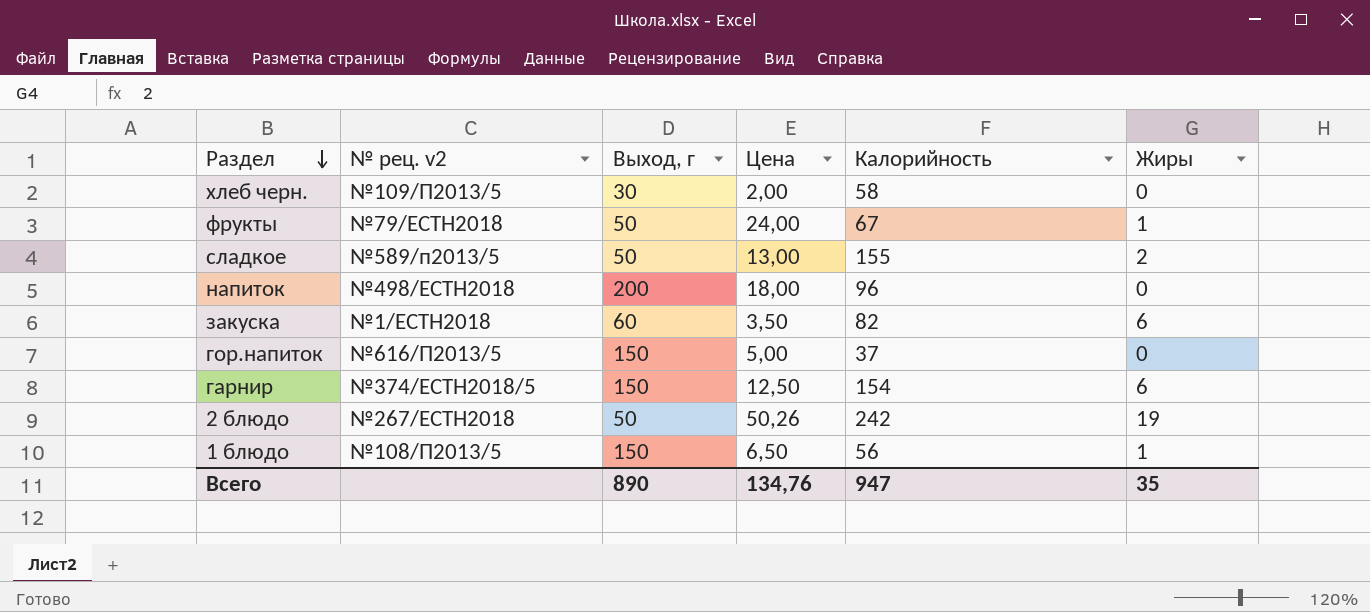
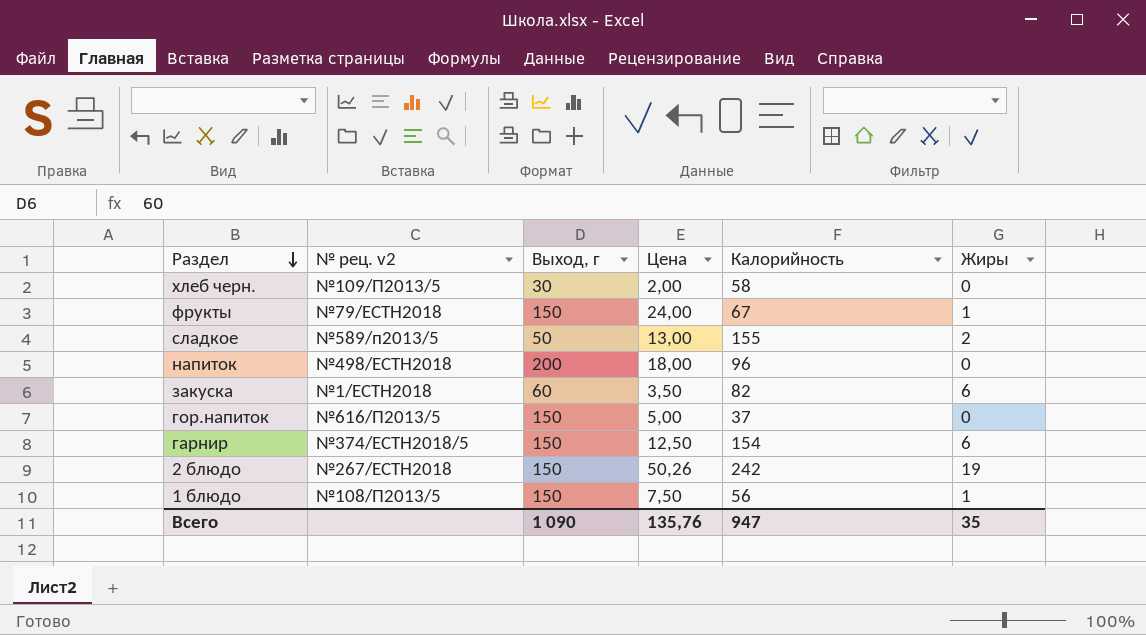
фрукты | Выход, г: 50 -> 150
2 блюдо | Выход, г: 50 -> 150
1 блюдо | Цена: 6,50 -> 7,50
Всего | Выход, г: 890 -> 1 090
Всего | Цена: 134,76 -> 135,76

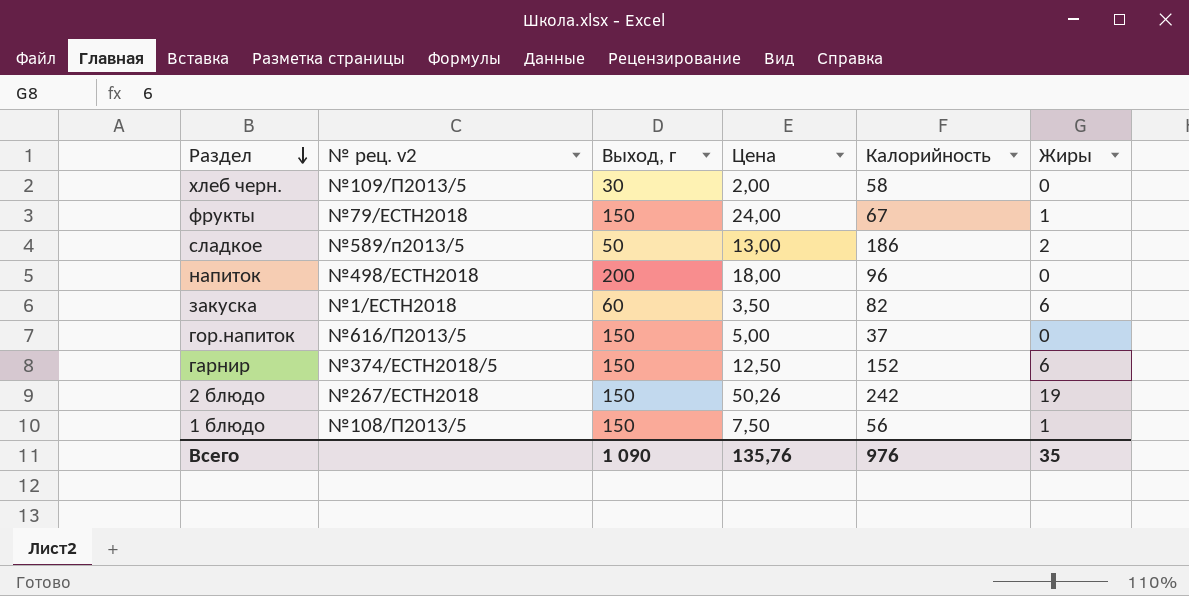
сладкое | Калорийность: 155 -> 186
гарнир | Калорийность: 154 -> 152
Всего | Калорийность: 947 -> 976

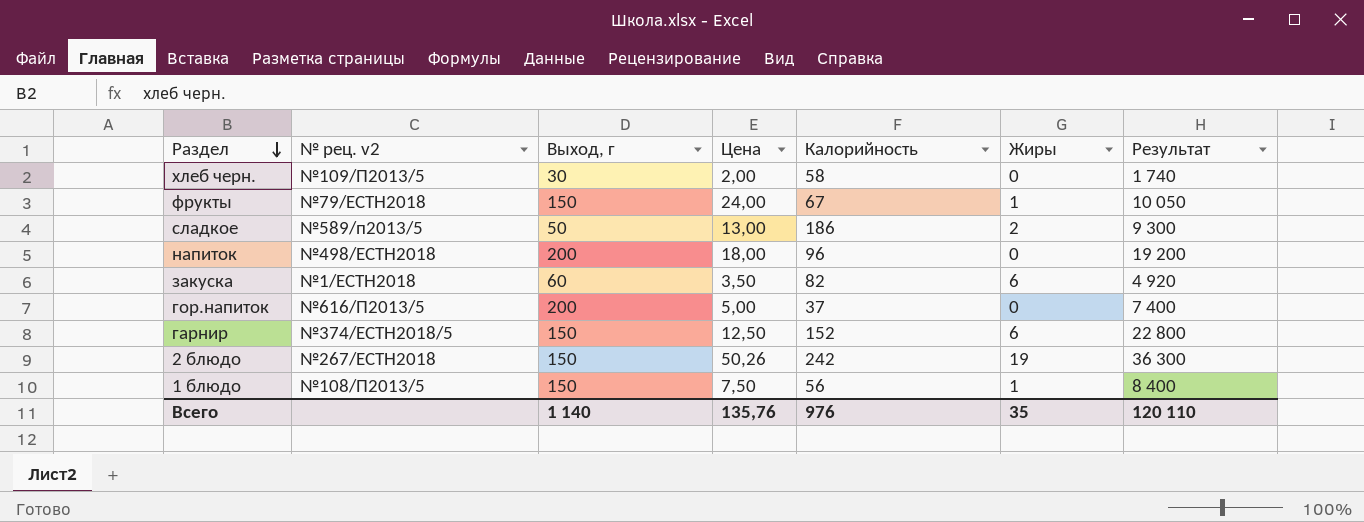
column Результат | formula: none -> [Выход, г] * [Калорийность]
гор.напиток | Выход, г: 150 -> 200
Всего | Выход, г: 1 090 -> 1 140

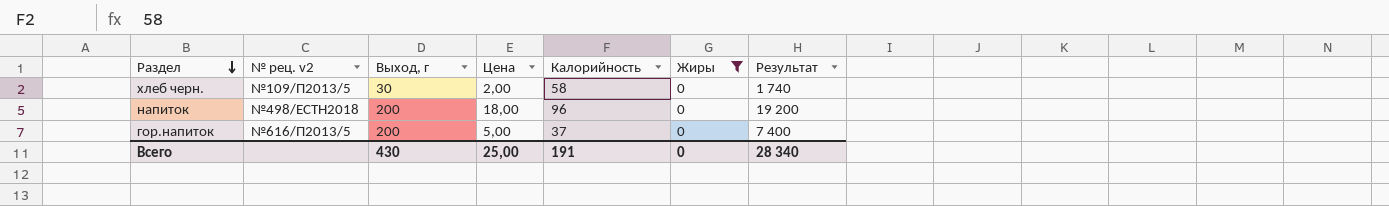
filter: none -> Жиры = 0
Всего | Выход, г: 1 140 -> 430
Всего | Цена: 135,76 -> 25,00
Всего | Калорийность: 976 -> 191
Всего | Жиры: 35 -> 0
Всего | Результат: 120 110 -> 28 340

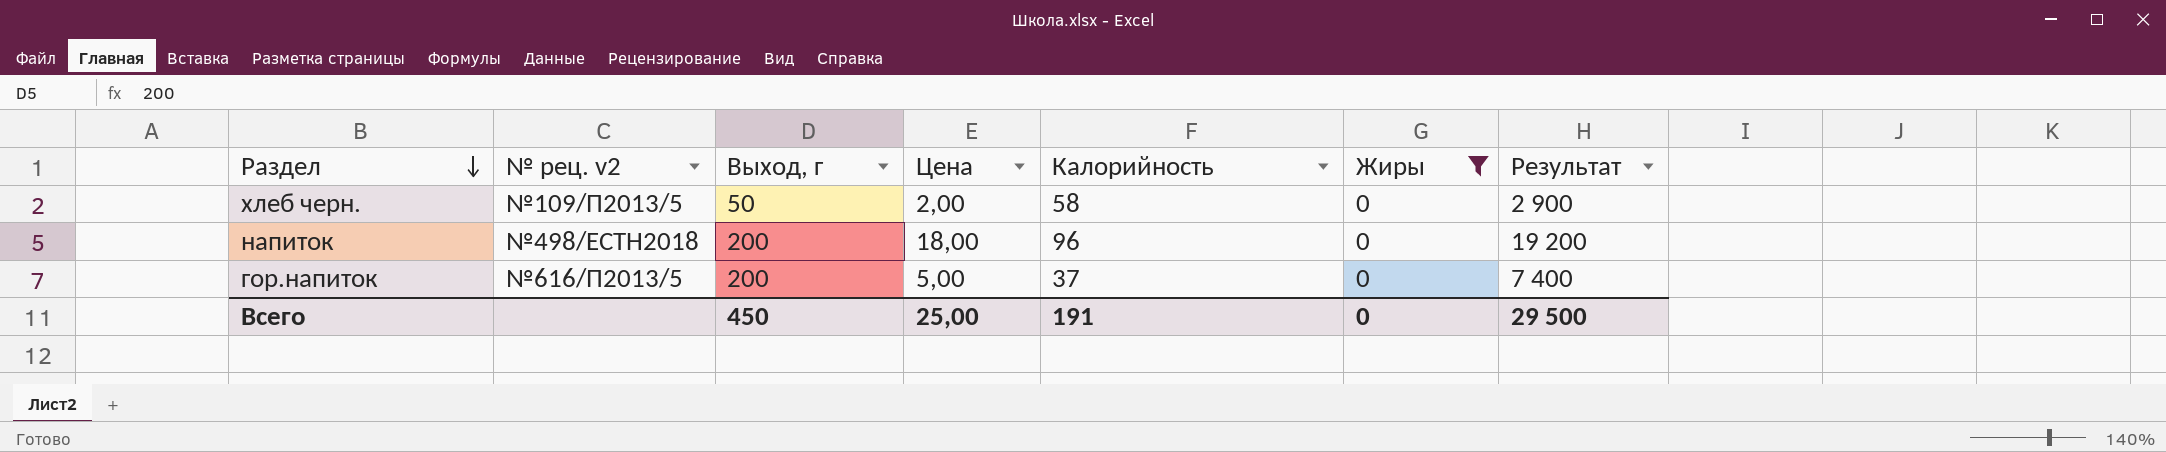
хлеб черн. | Выход, г: 30 -> 50
хлеб черн. | Результат: 1 740 -> 2 900
Всего | Выход, г: 430 -> 450
Всего | Результат: 28 340 -> 29 500

